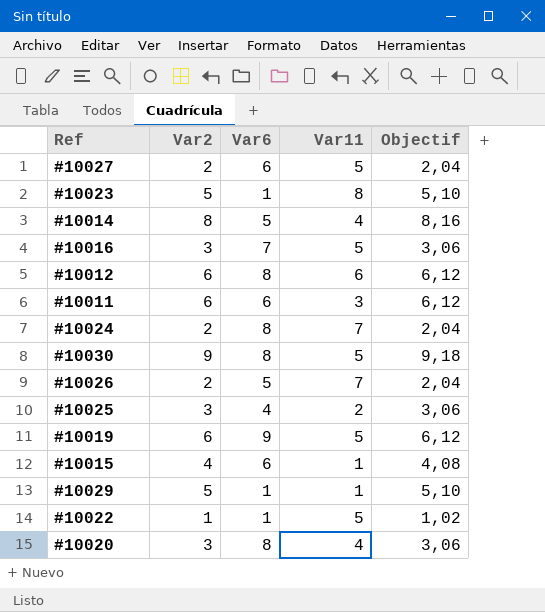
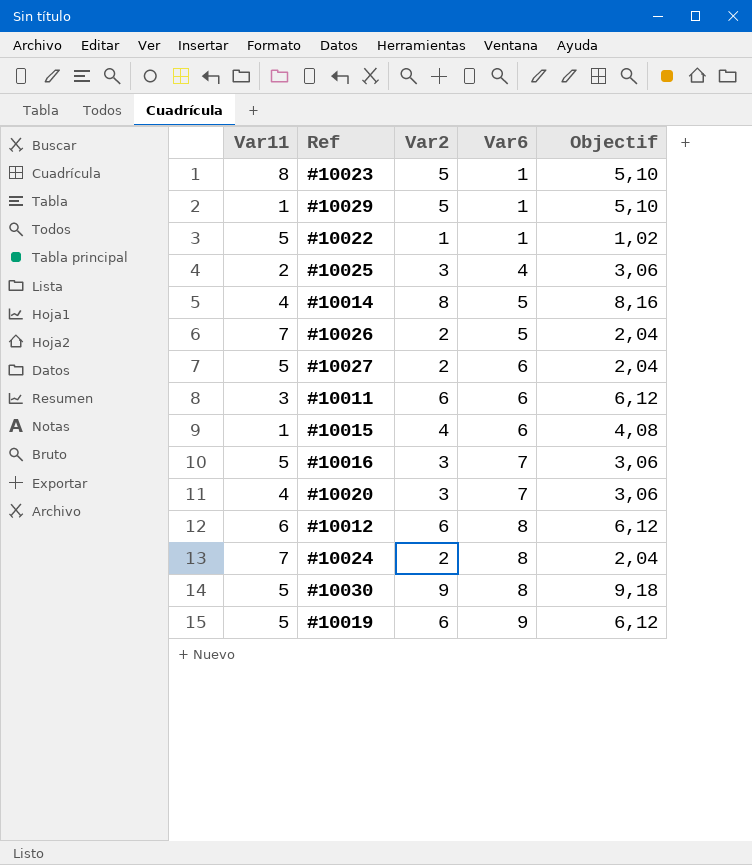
row order: none -> Var6 ascending
column Var11 | position: 4 -> 1
#10020 | Var6: 8 -> 7

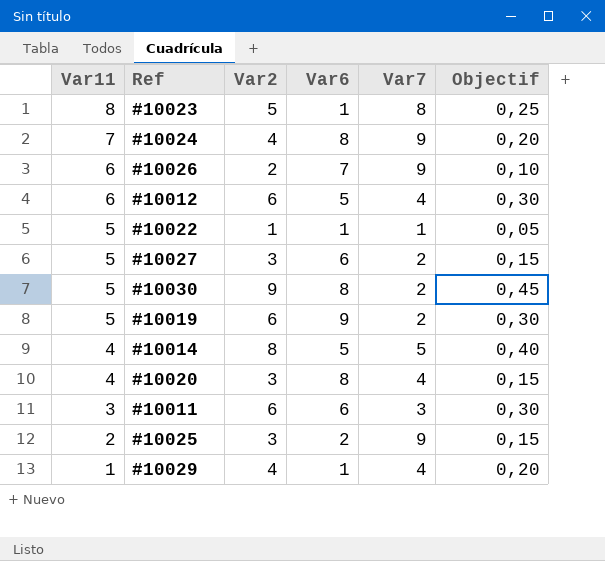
row order: Var6 ascending -> Var11 descending
column Var7 | position: none -> 5
column Objectif | formula: [Var2] * 1,02 -> [Var2] * 0,05
row #10015: 1 | 4 | 6 | 4,08 -> none
row #10016: 5 | 3 | 7 | 3,06 -> none
#10024 | Var2: 2 -> 4
#10026 | Var11: 7 -> 6
#10026 | Var6: 5 -> 7
#10012 | Var6: 8 -> 5
#10027 | Var2: 2 -> 3
#10020 | Var6: 7 -> 8
#10025 | Var6: 4 -> 2
#10029 | Var2: 5 -> 4

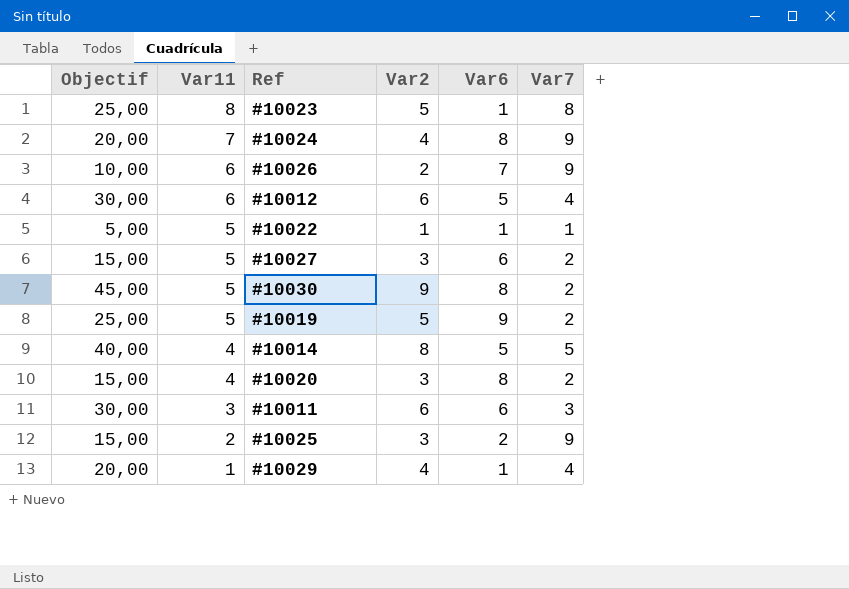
column Objectif | formula: [Var2] * 0,05 -> [Var2] * 5
column Objectif | position: 6 -> 1
#10019 | Var2: 6 -> 5
#10020 | Var7: 4 -> 2

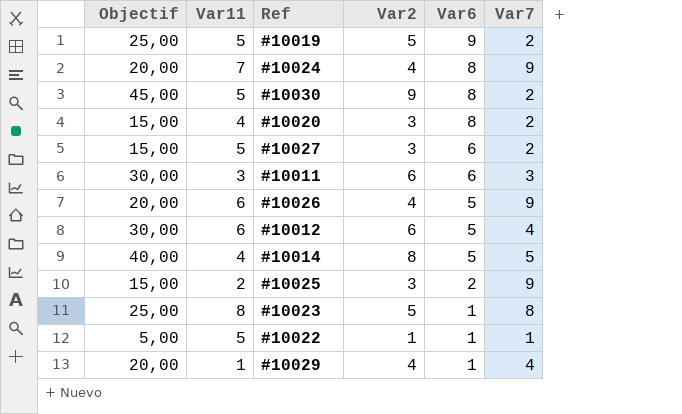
row order: Var11 descending -> Var6 descending
#10026 | Objectif: 10,00 -> 20,00
#10026 | Var2: 2 -> 4
#10026 | Var6: 7 -> 5

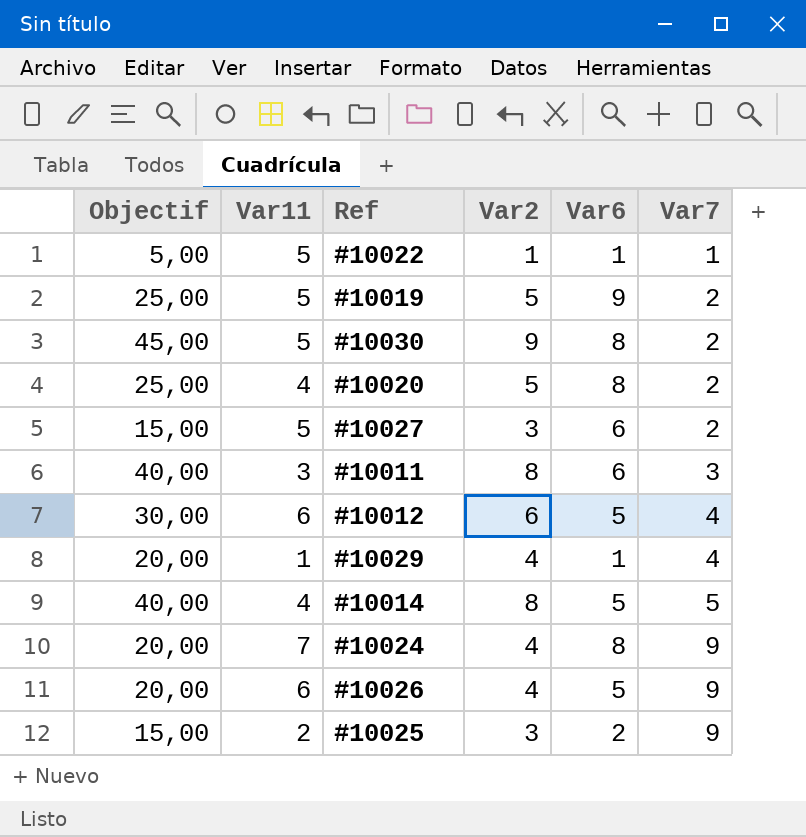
row order: Var6 descending -> Var7 ascending
row #10023: 25,00 | 8 | 5 | 1 | 8 -> none
#10020 | Objectif: 15,00 -> 25,00
#10020 | Var2: 3 -> 5
#10011 | Objectif: 30,00 -> 40,00
#10011 | Var2: 6 -> 8

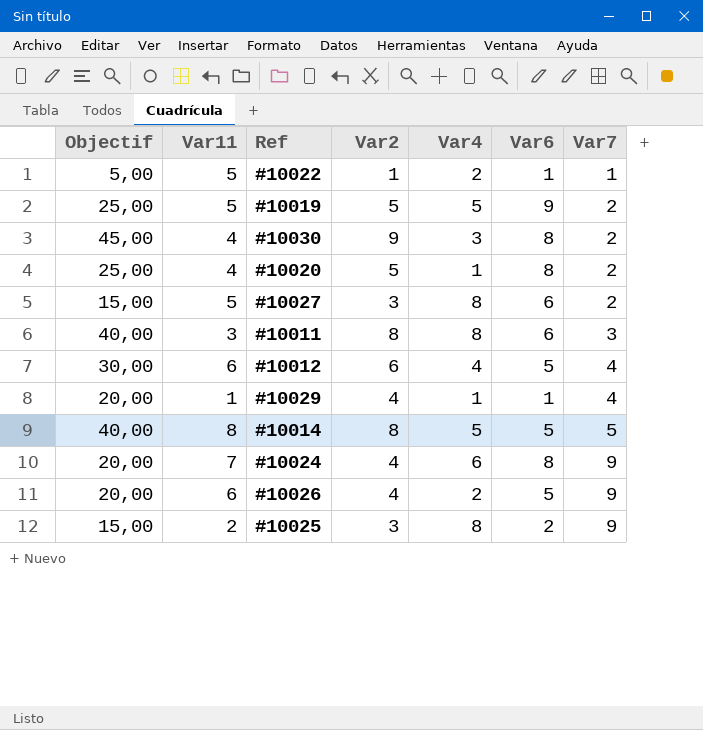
column Var4 | position: none -> 5
#10030 | Var11: 5 -> 4
#10014 | Var11: 4 -> 8

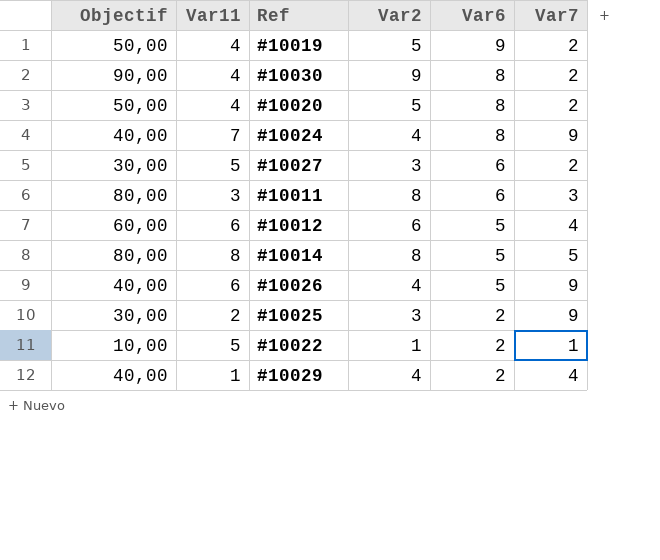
row order: Var7 ascending -> Var6 descending
column Var4 | position: 5 -> none
column Objectif | formula: [Var2] * 5 -> [Var2] * 10
#10019 | Var11: 5 -> 4
#10022 | Var6: 1 -> 2
#10029 | Var6: 1 -> 2

